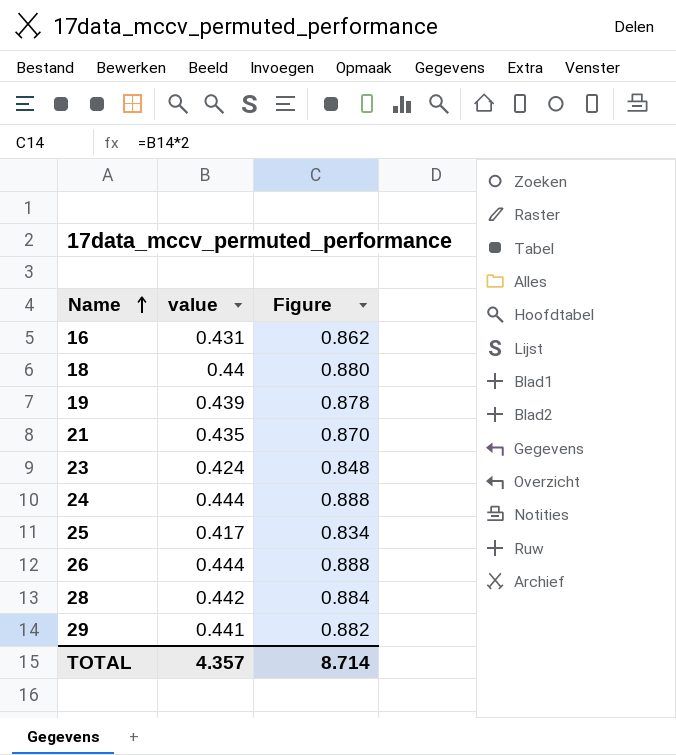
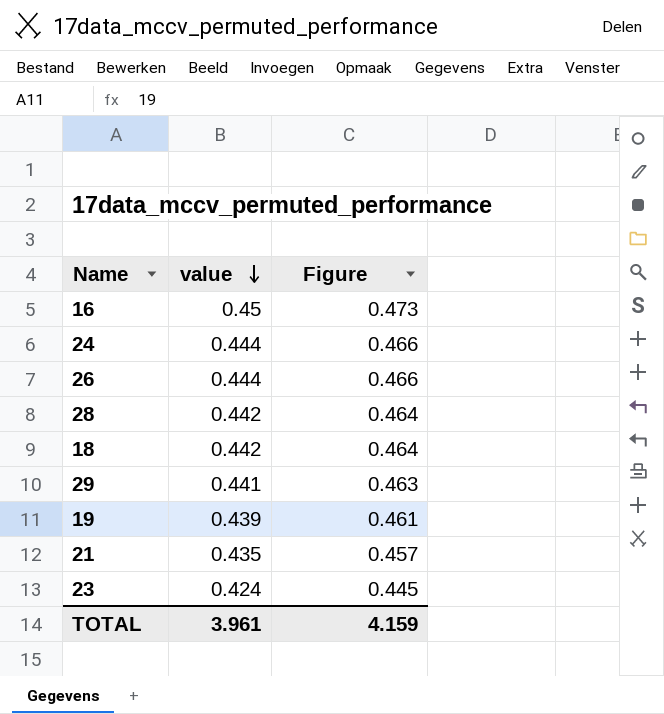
row order: Name ascending -> value descending
column Figure | formula: [value] * 2 -> [value] * 1.05
row 25: 0.417 | 0.834 -> none
16 | value: 0.431 -> 0.45
18 | value: 0.44 -> 0.442
TOTAL | value: 4.357 -> 3.961
TOTAL | Figure: 8.714 -> 4.159

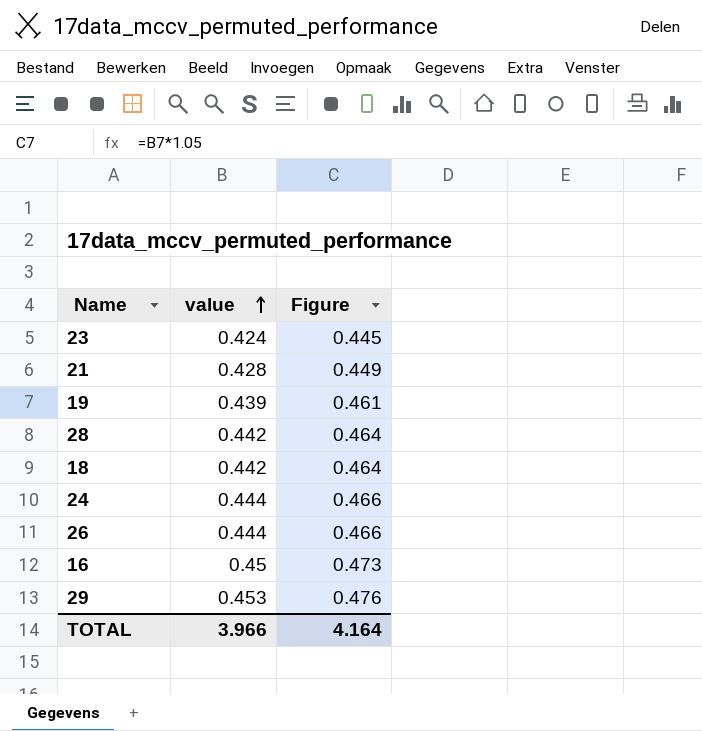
row order: value descending -> value ascending
21 | value: 0.435 -> 0.428
21 | Figure: 0.457 -> 0.449
29 | value: 0.441 -> 0.453
29 | Figure: 0.463 -> 0.476
TOTAL | value: 3.961 -> 3.966
TOTAL | Figure: 4.159 -> 4.164

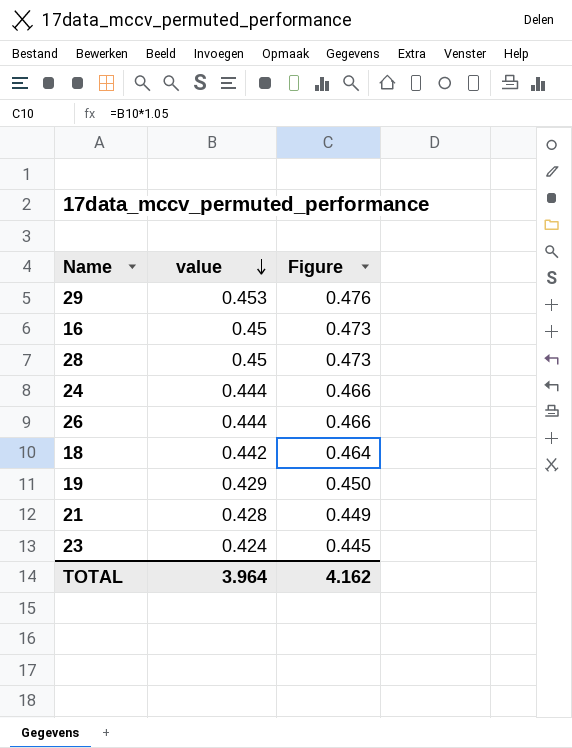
row order: value ascending -> value descending
28 | value: 0.442 -> 0.45
28 | Figure: 0.464 -> 0.473
19 | value: 0.439 -> 0.429
19 | Figure: 0.461 -> 0.450
TOTAL | value: 3.966 -> 3.964
TOTAL | Figure: 4.164 -> 4.162

